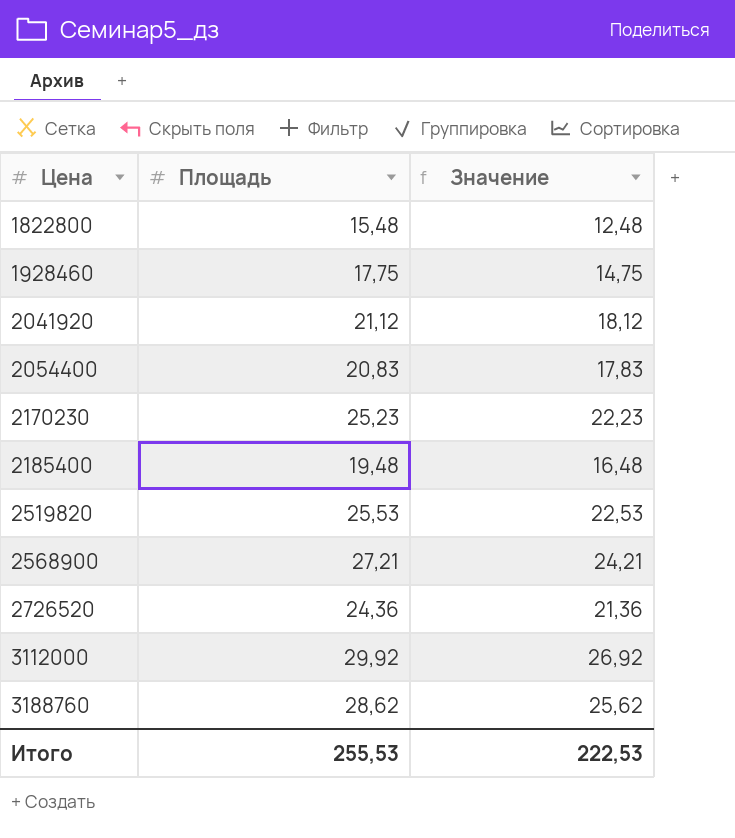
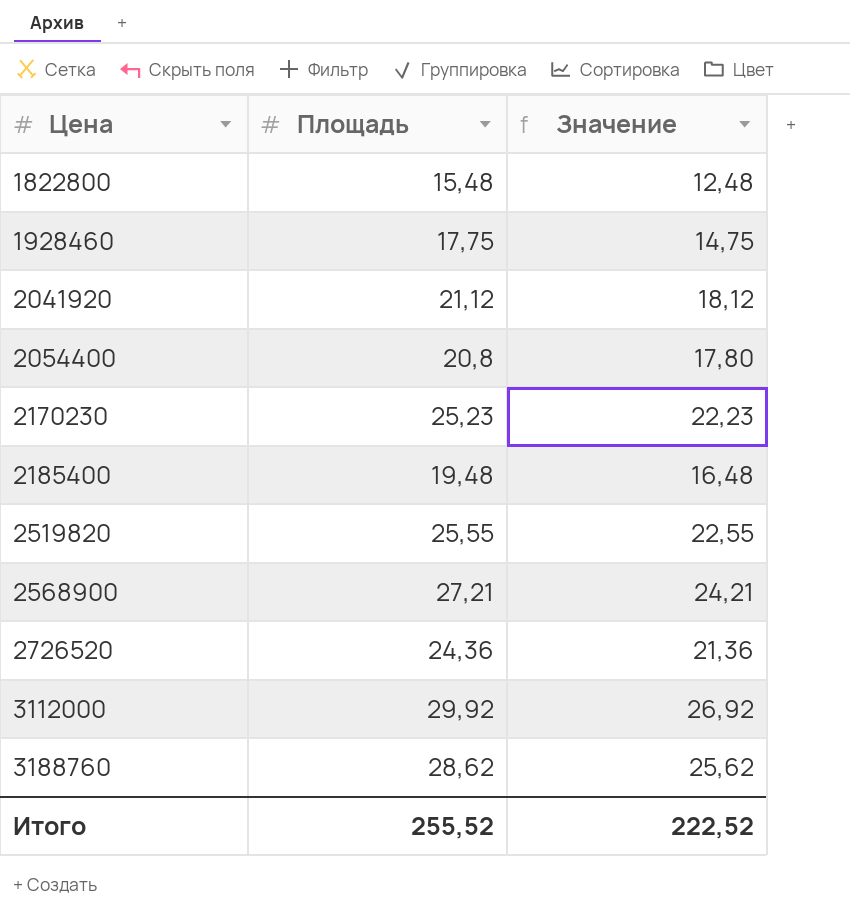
2054400 | Площадь: 20,83 -> 20,8
2054400 | Значение: 17,83 -> 17,80
2519820 | Площадь: 25,53 -> 25,55
2519820 | Значение: 22,53 -> 22,55
Итого | Площадь: 255,53 -> 255,52
Итого | Значение: 222,53 -> 222,52

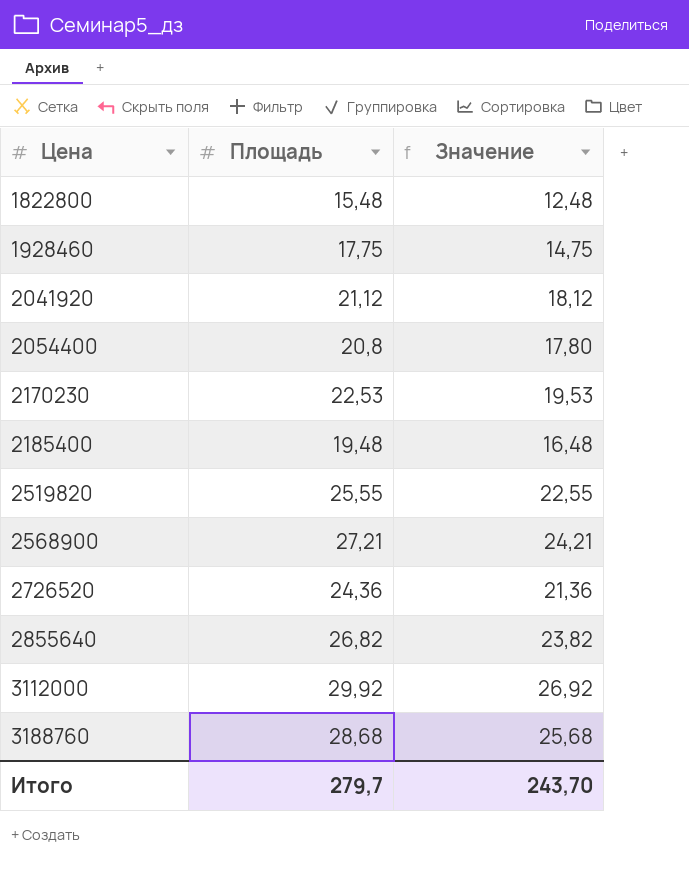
2170230 | Площадь: 25,23 -> 22,53
2170230 | Значение: 22,23 -> 19,53
row 2855640: none -> 26,82 | 23,82
3188760 | Площадь: 28,62 -> 28,68
3188760 | Значение: 25,62 -> 25,68
Итого | Площадь: 255,52 -> 279,7
Итого | Значение: 222,52 -> 243,70

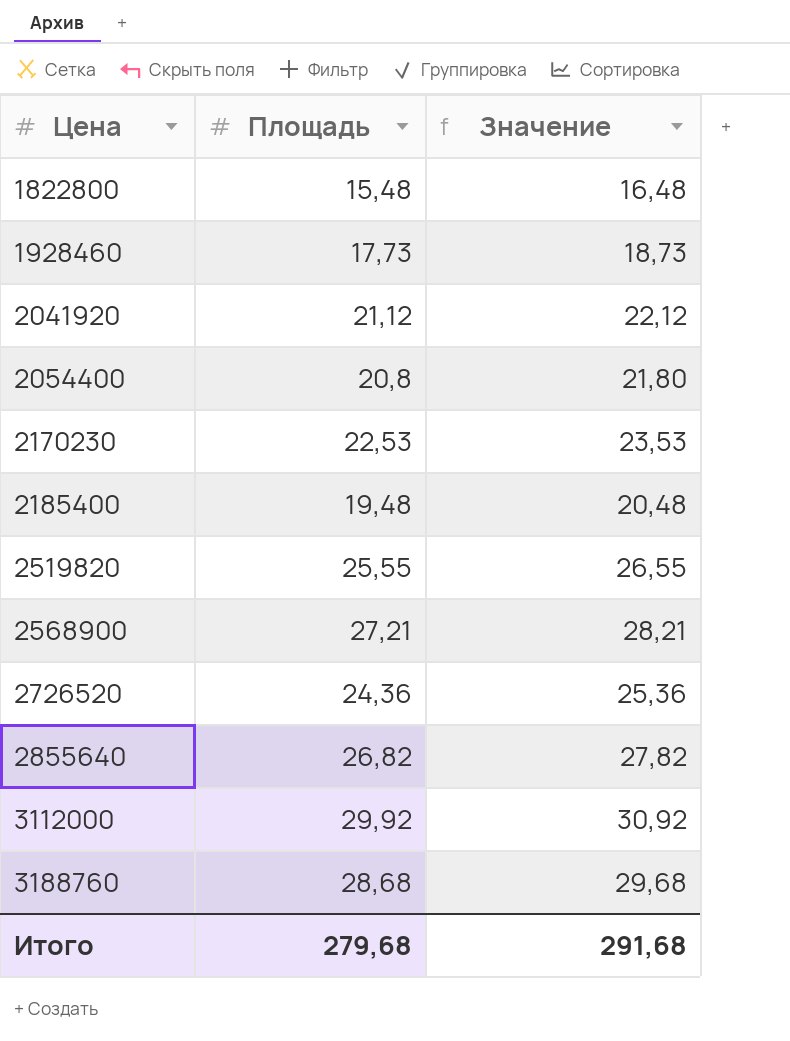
column Значение | formula: [Площадь] - 3 -> [Площадь] + 1
1928460 | Площадь: 17,75 -> 17,73
Итого | Площадь: 279,7 -> 279,68
Итого | Значение: 243,70 -> 291,68

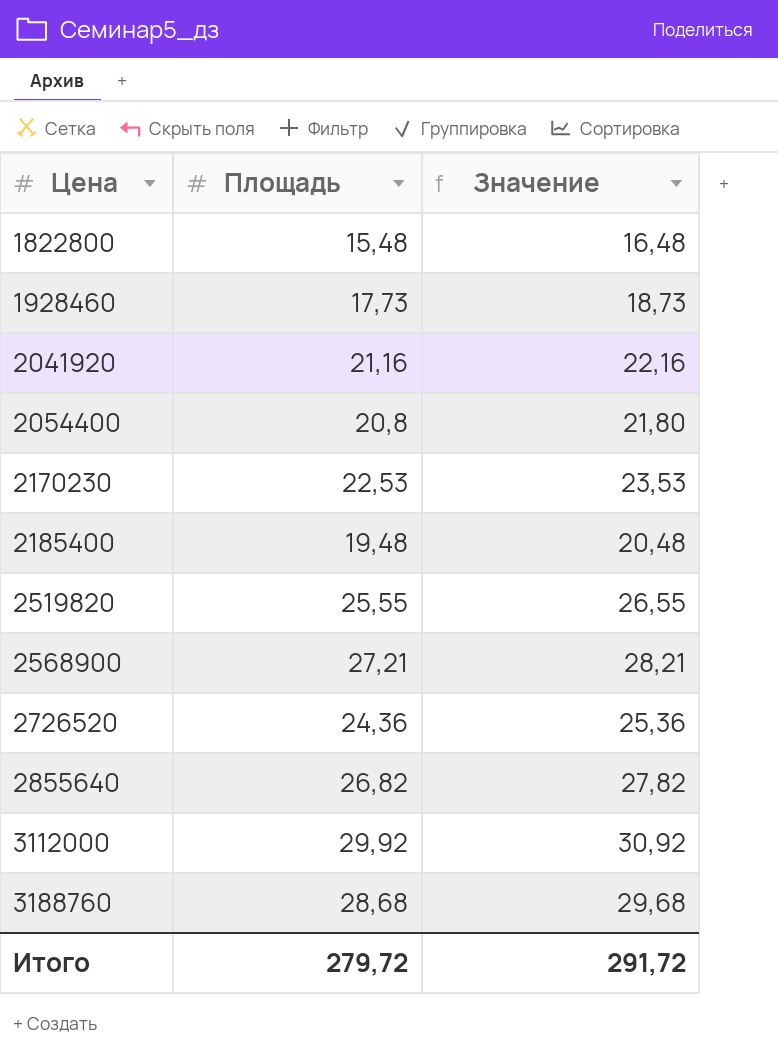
2041920 | Площадь: 21,12 -> 21,16
2041920 | Значение: 22,12 -> 22,16
Итого | Площадь: 279,68 -> 279,72
Итого | Значение: 291,68 -> 291,72

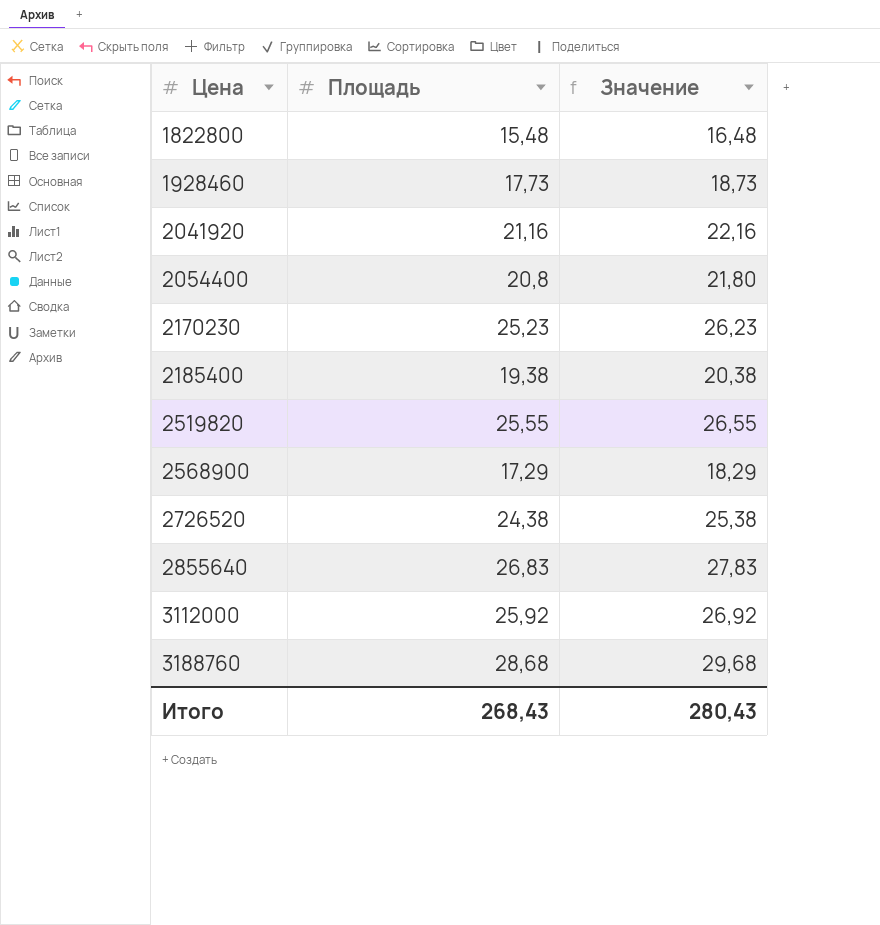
2170230 | Площадь: 22,53 -> 25,23
2170230 | Значение: 23,53 -> 26,23
2185400 | Площадь: 19,48 -> 19,38
2185400 | Значение: 20,48 -> 20,38
2568900 | Площадь: 27,21 -> 17,29
2568900 | Значение: 28,21 -> 18,29
2726520 | Площадь: 24,36 -> 24,38
2726520 | Значение: 25,36 -> 25,38
2855640 | Площадь: 26,82 -> 26,83
2855640 | Значение: 27,82 -> 27,83
3112000 | Площадь: 29,92 -> 25,92
3112000 | Значение: 30,92 -> 26,92
Итого | Площадь: 279,72 -> 268,43
Итого | Значение: 291,72 -> 280,43

